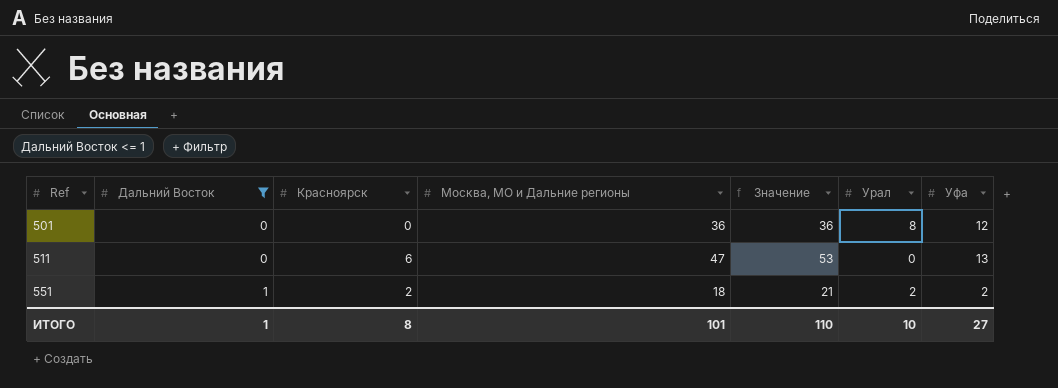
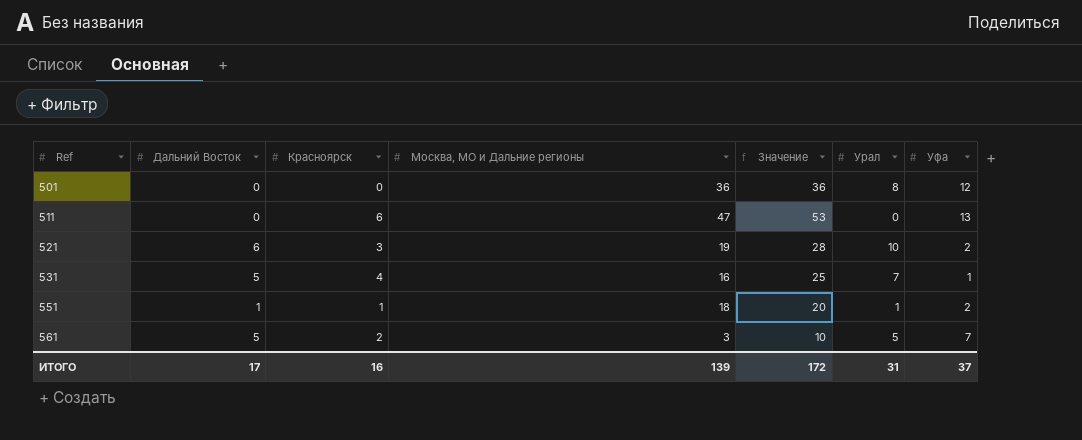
filter: Дальний Восток <= 1 -> none
551 | Красноярск: 2 -> 1
551 | Значение: 21 -> 20
551 | Урал: 2 -> 1
ИТОГО | Дальний Восток: 1 -> 17
ИТОГО | Красноярск: 8 -> 16
ИТОГО | Москва, МО и Дальние регионы: 101 -> 139
ИТОГО | Значение: 110 -> 172
ИТОГО | Урал: 10 -> 31
ИТОГО | Уфа: 27 -> 37

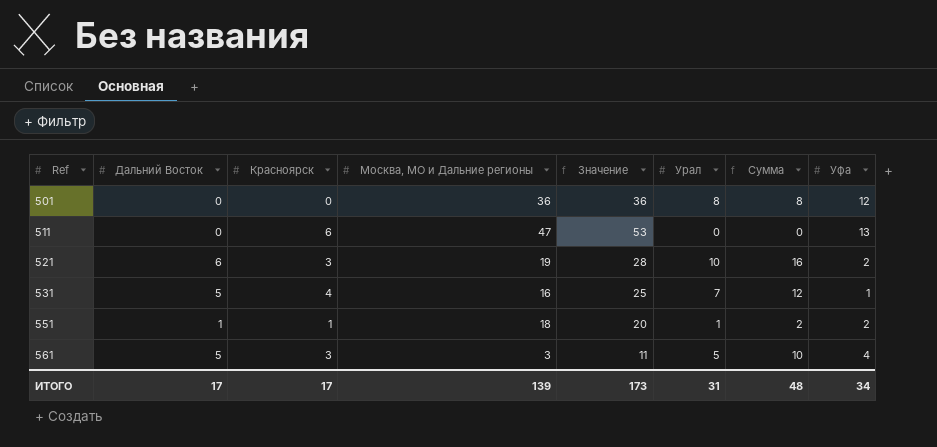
column Сумма | formula: none -> [Дальний Восток] + [Урал]
561 | Красноярск: 2 -> 3
561 | Значение: 10 -> 11
561 | Уфа: 7 -> 4
ИТОГО | Красноярск: 16 -> 17
ИТОГО | Значение: 172 -> 173
ИТОГО | Уфа: 37 -> 34

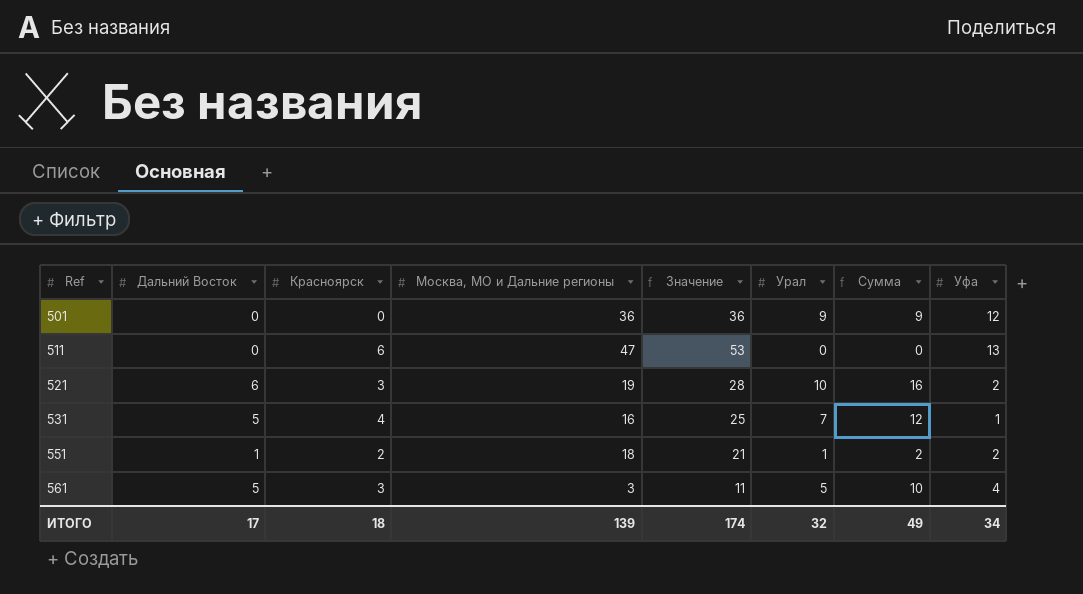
501 | Урал: 8 -> 9
501 | Сумма: 8 -> 9
551 | Красноярск: 1 -> 2
551 | Значение: 20 -> 21
ИТОГО | Красноярск: 17 -> 18
ИТОГО | Значение: 173 -> 174
ИТОГО | Урал: 31 -> 32
ИТОГО | Сумма: 48 -> 49

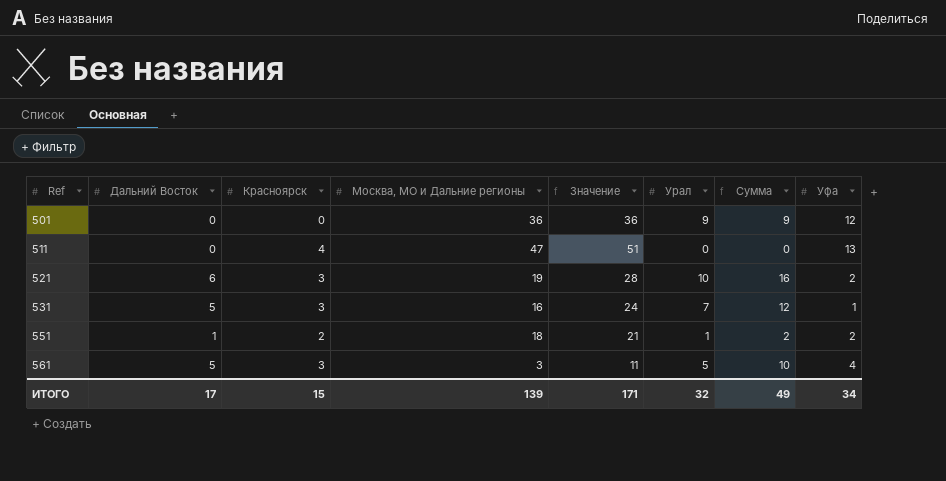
511 | Красноярск: 6 -> 4
511 | Значение: 53 -> 51
531 | Красноярск: 4 -> 3
531 | Значение: 25 -> 24
ИТОГО | Красноярск: 18 -> 15
ИТОГО | Значение: 174 -> 171

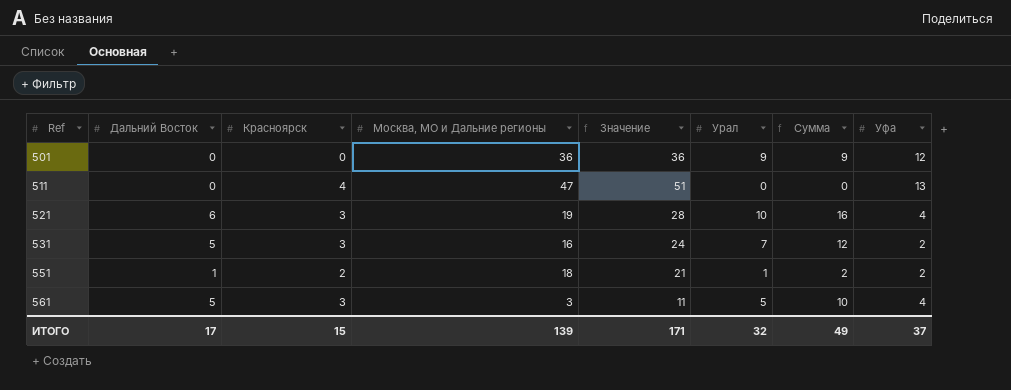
521 | Уфа: 2 -> 4
531 | Уфа: 1 -> 2
ИТОГО | Уфа: 34 -> 37

